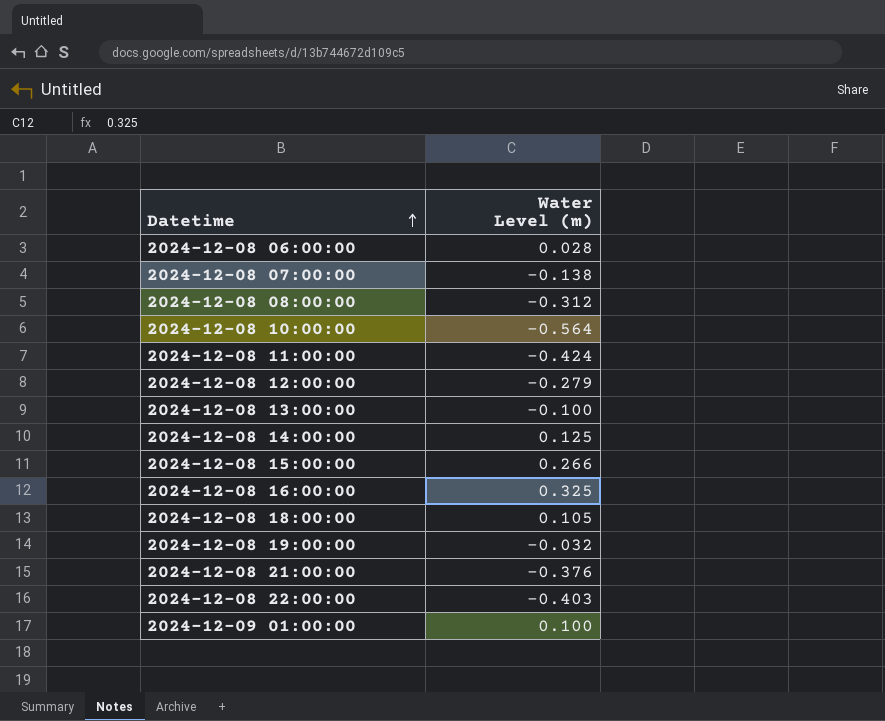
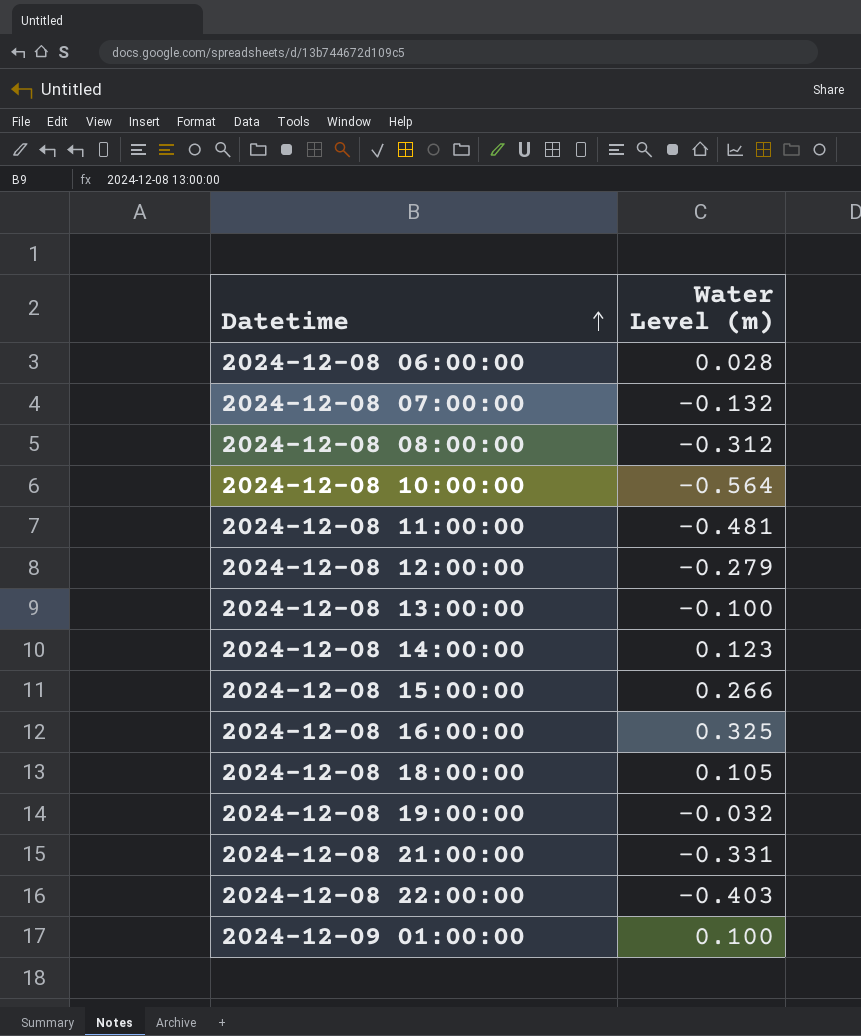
2024-12-08 07:00:00 | Water Level (m): -0.138 -> -0.132
2024-12-08 11:00:00 | Water Level (m): -0.424 -> -0.481
2024-12-08 14:00:00 | Water Level (m): 0.125 -> 0.123
2024-12-08 21:00:00 | Water Level (m): -0.376 -> -0.331

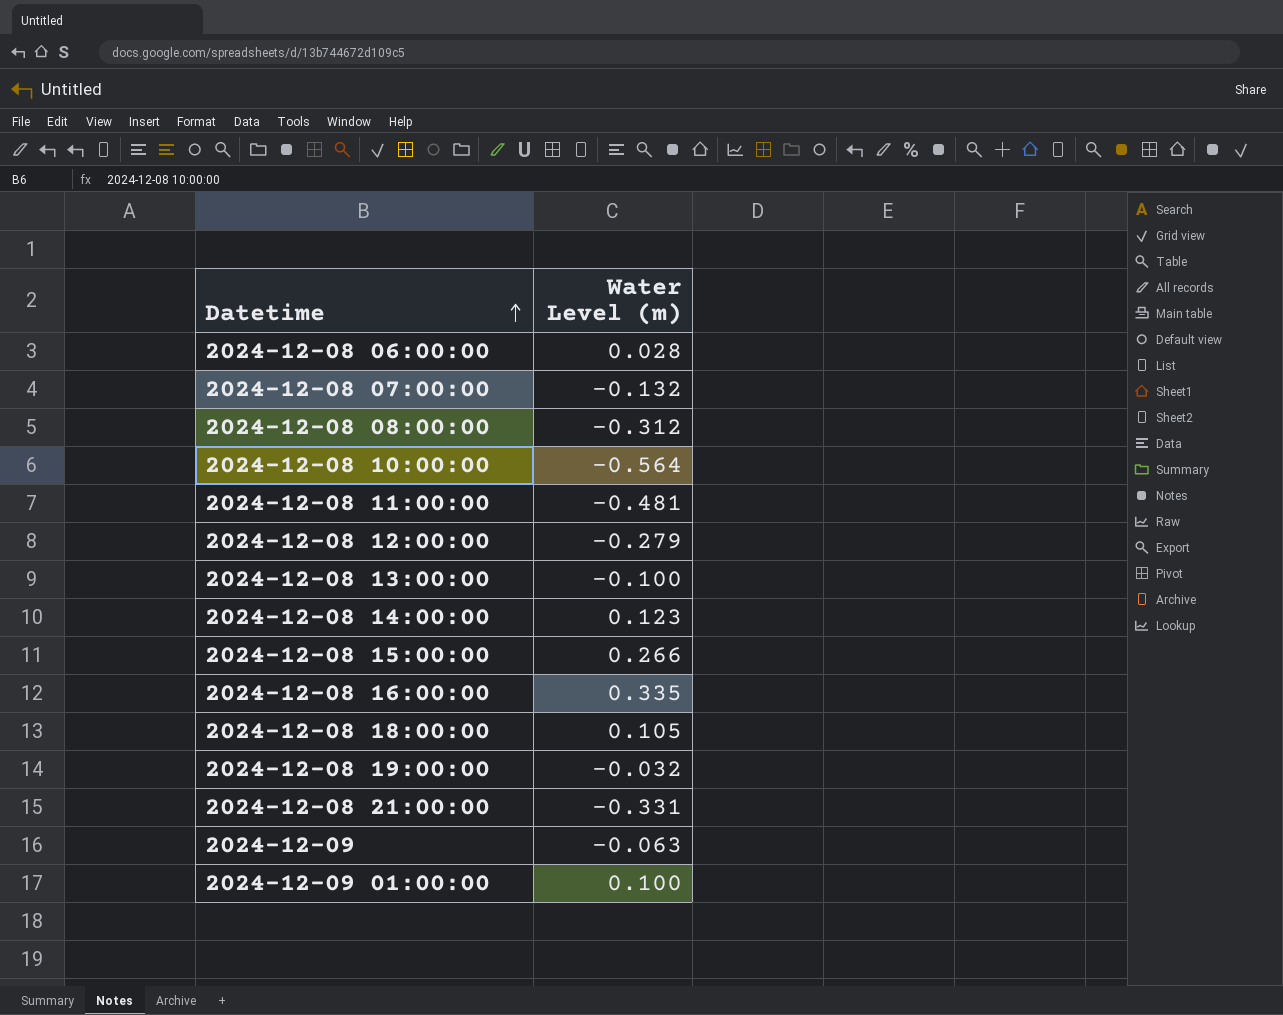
row 2024-12-08 22:00:00: -0.403 -> none
2024-12-08 16:00:00 | Water Level (m): 0.325 -> 0.335
row 2024-12-09: none -> -0.063

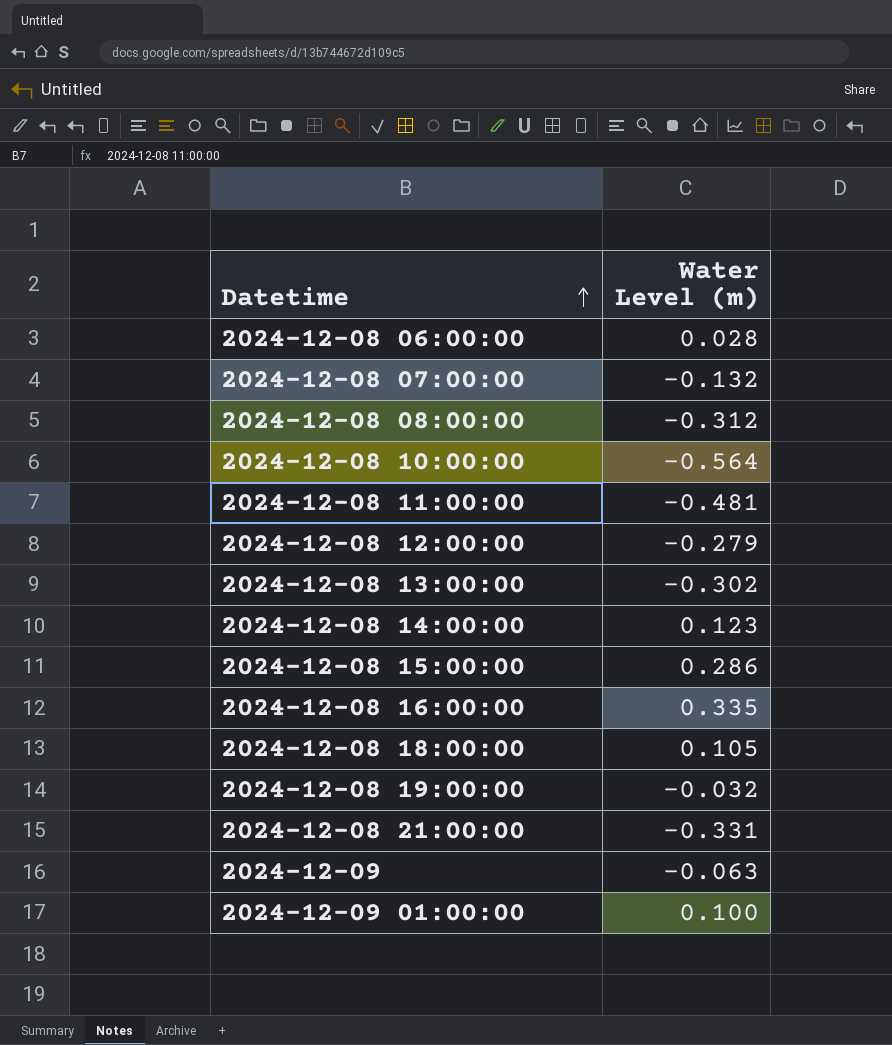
2024-12-08 13:00:00 | Water Level (m): -0.100 -> -0.302
2024-12-08 15:00:00 | Water Level (m): 0.266 -> 0.286

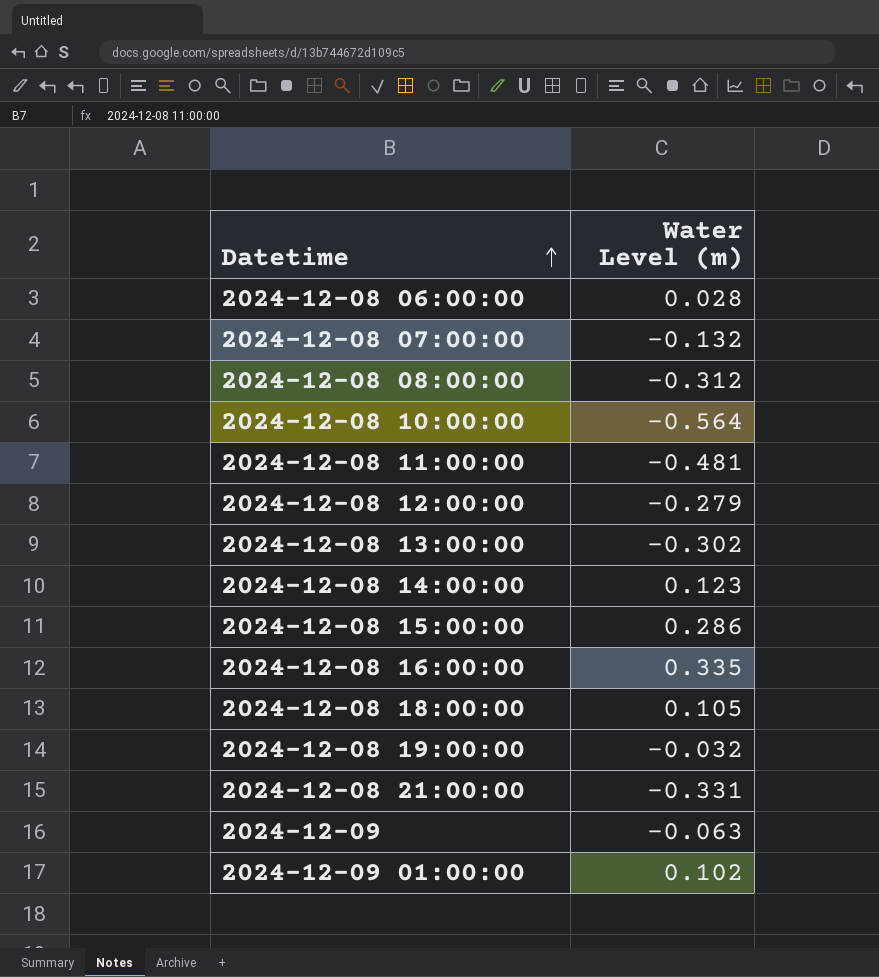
2024-12-09 01:00:00 | Water Level (m): 0.100 -> 0.102

